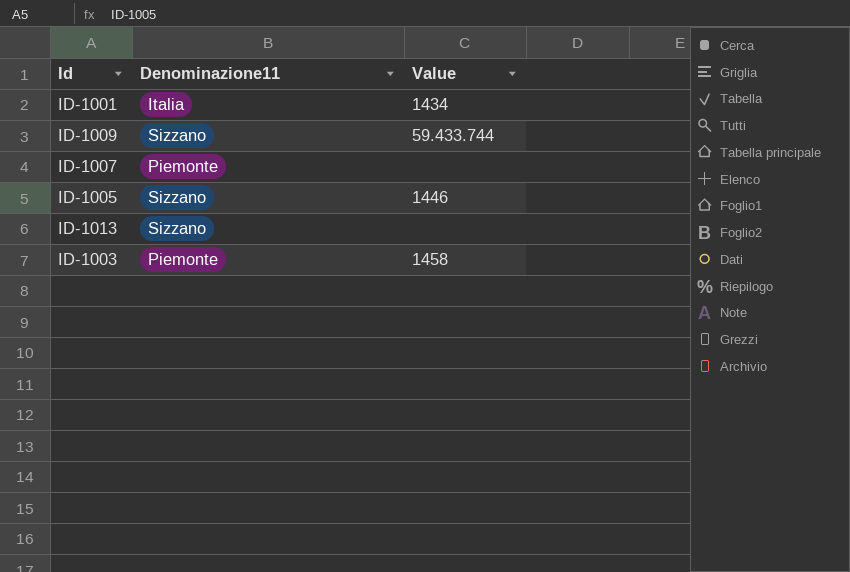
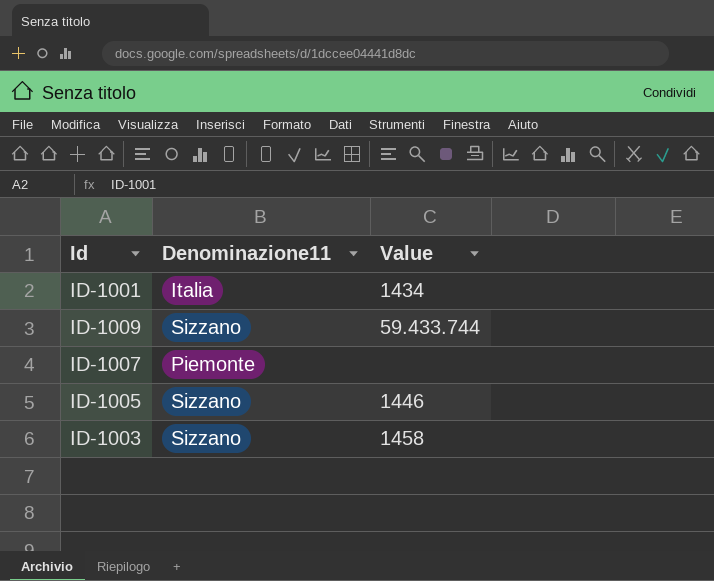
row ID-1013: Sizzano | none -> none
ID-1003 | Denominazione11: Piemonte -> Sizzano

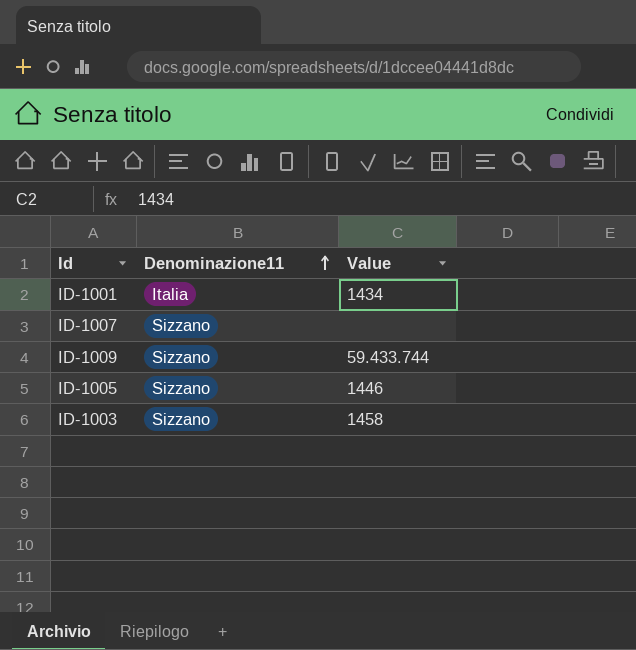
row order: none -> Denominazione11 ascending
ID-1007 | Denominazione11: Piemonte -> Sizzano

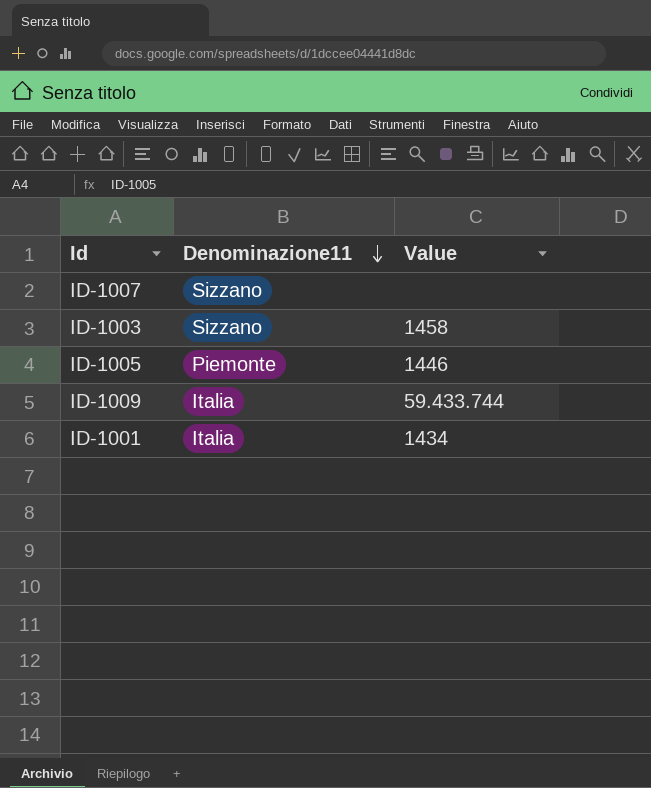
row order: Denominazione11 ascending -> Denominazione11 descending
ID-1005 | Denominazione11: Sizzano -> Piemonte
ID-1009 | Denominazione11: Sizzano -> Italia

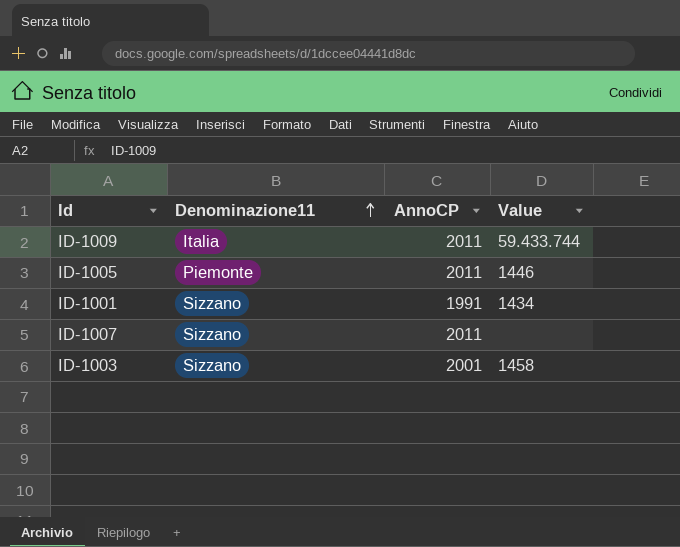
row order: Denominazione11 descending -> Denominazione11 ascending
column AnnoCP | position: none -> 3
ID-1001 | Denominazione11: Italia -> Sizzano

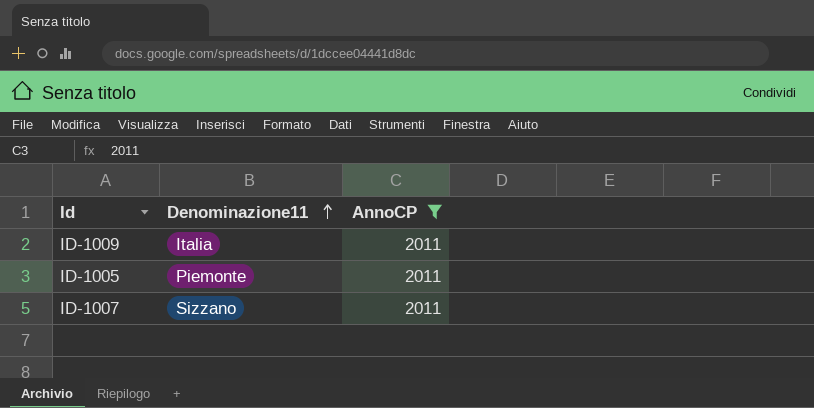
filter: none -> AnnoCP = 2011
column Value | position: 4 -> none

